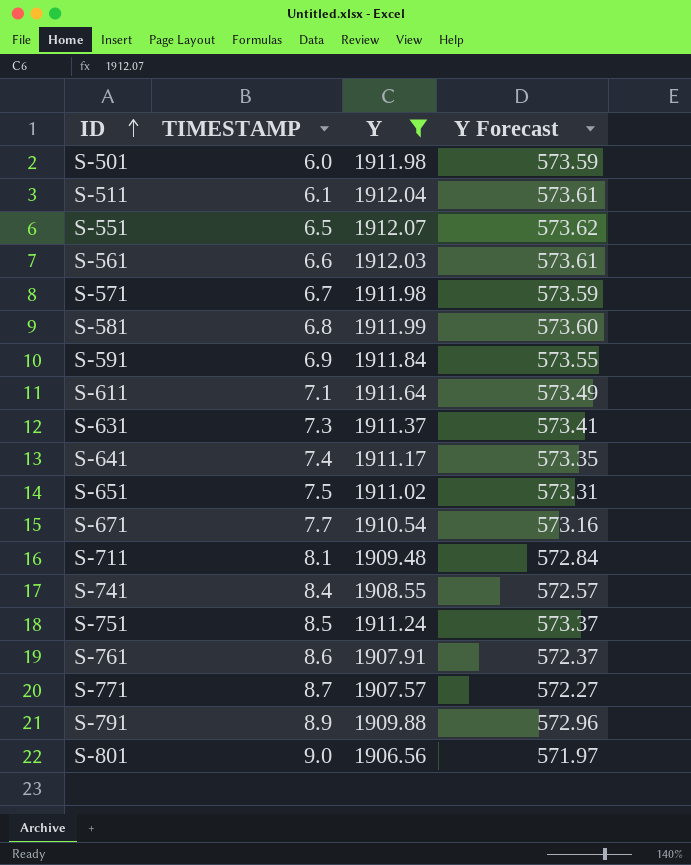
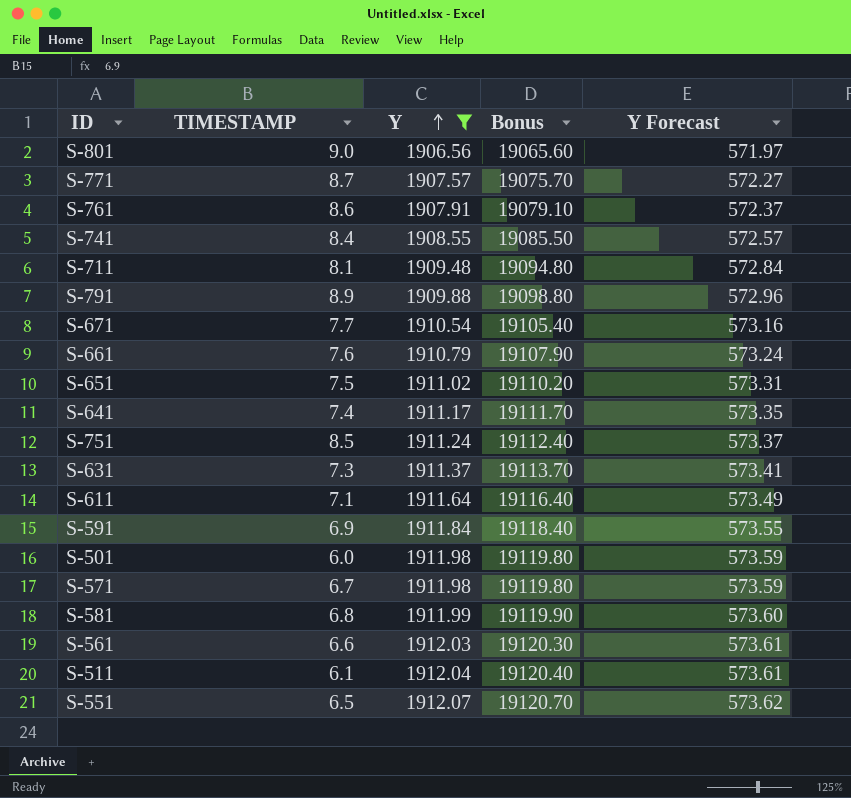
row order: ID ascending -> Y ascending
column Bonus | formula: none -> [Y] * 10
row S-661: none -> 7.6 | 1910.79 | 19107.90 | 573.24

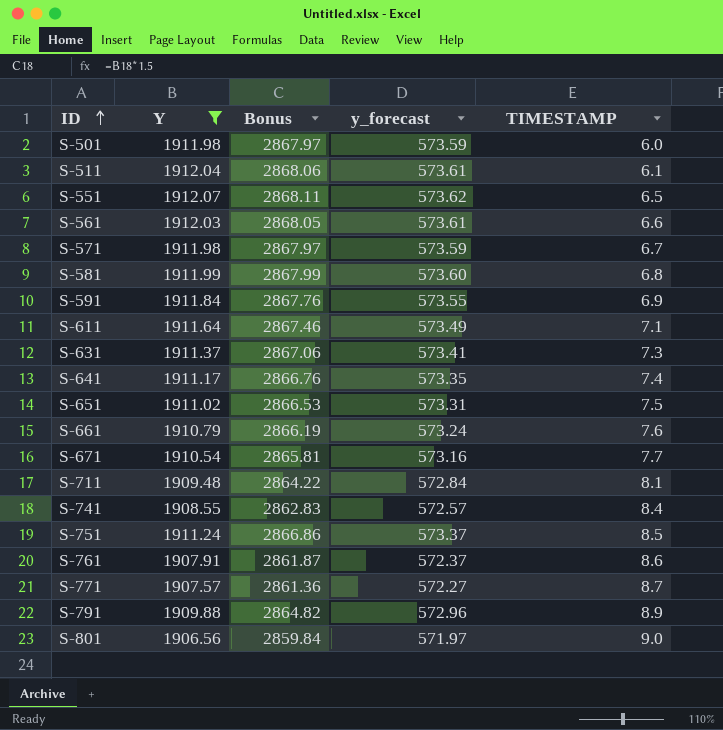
row order: Y ascending -> ID ascending
column Bonus | formula: [Y] * 10 -> [Y] * 1.5
column name: Y Forecast -> y_forecast
column TIMESTAMP | position: 2 -> 5

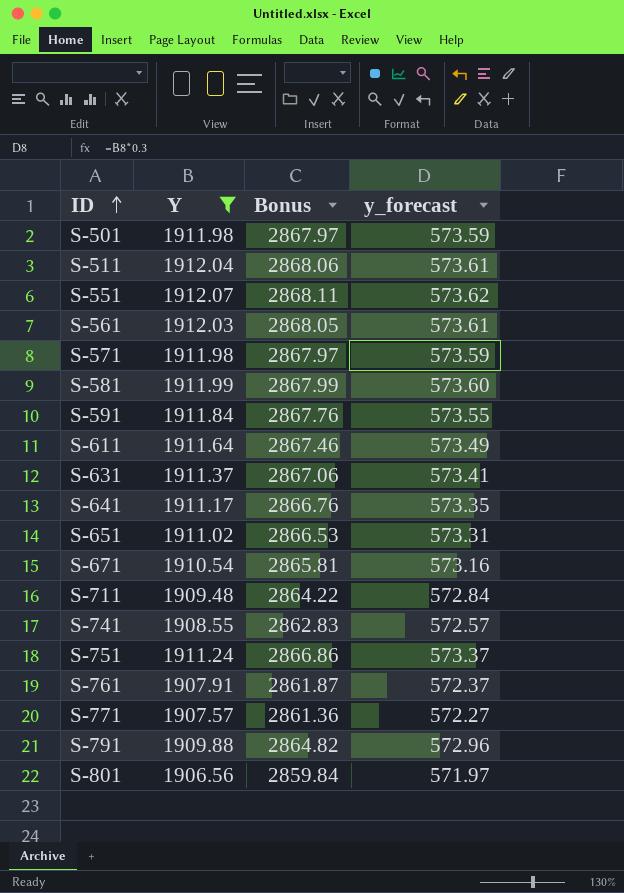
column TIMESTAMP | position: 5 -> none
row S-661: 1910.79 | 2866.19 | 573.24 | 7.6 -> none

